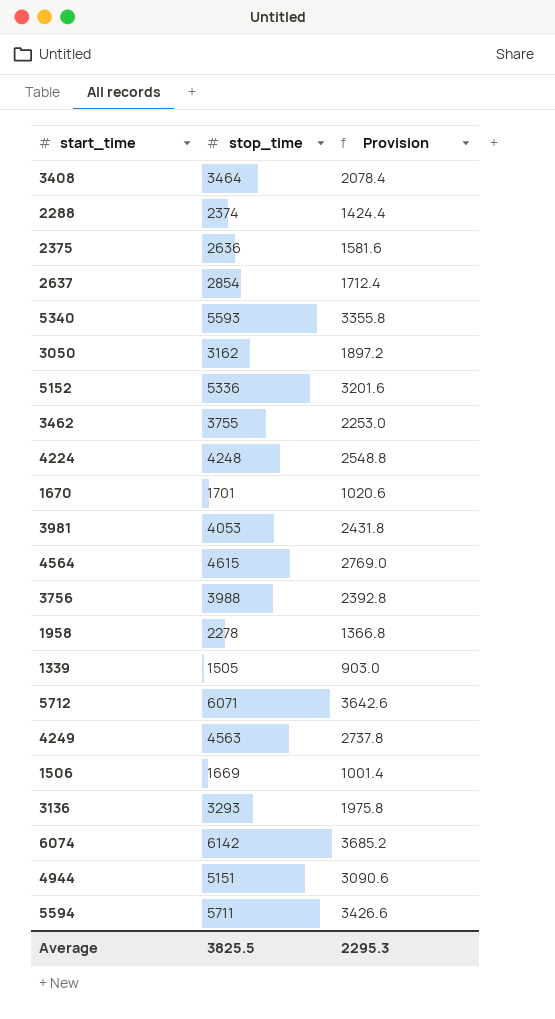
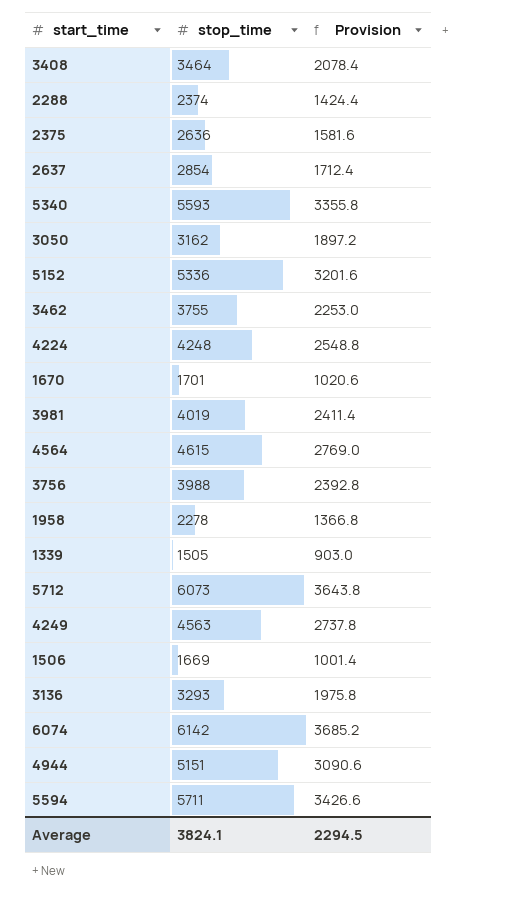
3981 | stop_time: 4053 -> 4019
3981 | Provision: 2431.8 -> 2411.4
5712 | stop_time: 6071 -> 6073
5712 | Provision: 3642.6 -> 3643.8
Average | stop_time: 3825.5 -> 3824.1
Average | Provision: 2295.3 -> 2294.5

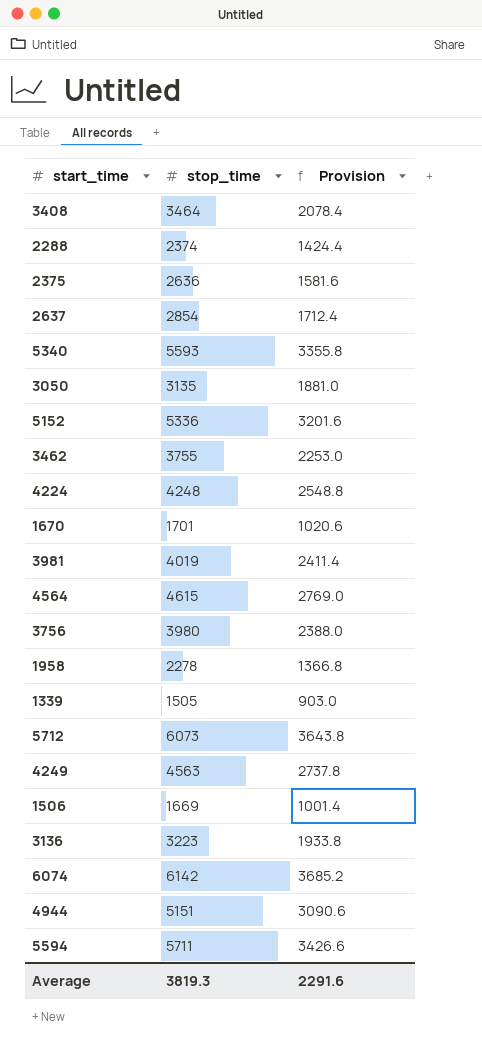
3050 | stop_time: 3162 -> 3135
3050 | Provision: 1897.2 -> 1881.0
3756 | stop_time: 3988 -> 3980
3756 | Provision: 2392.8 -> 2388.0
3136 | stop_time: 3293 -> 3223
3136 | Provision: 1975.8 -> 1933.8
Average | stop_time: 3824.1 -> 3819.3
Average | Provision: 2294.5 -> 2291.6

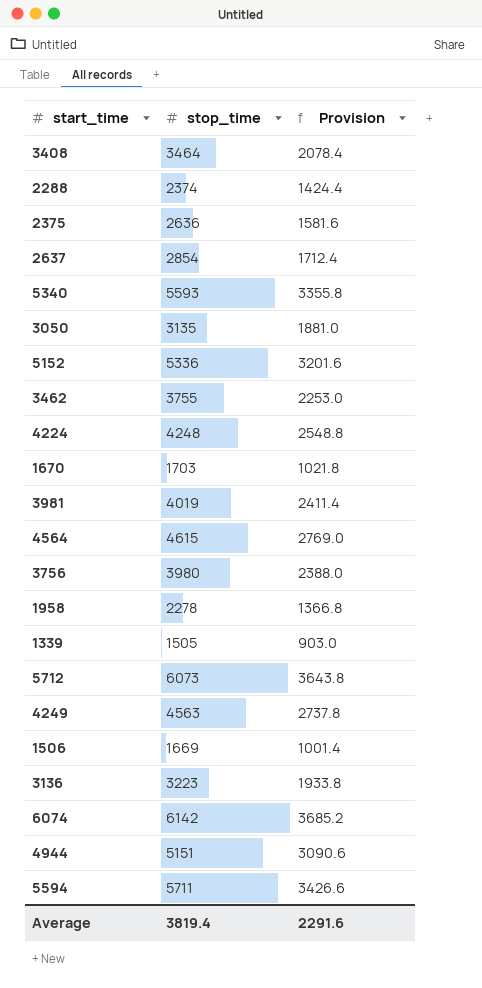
1670 | stop_time: 1701 -> 1703
1670 | Provision: 1020.6 -> 1021.8
Average | stop_time: 3819.3 -> 3819.4

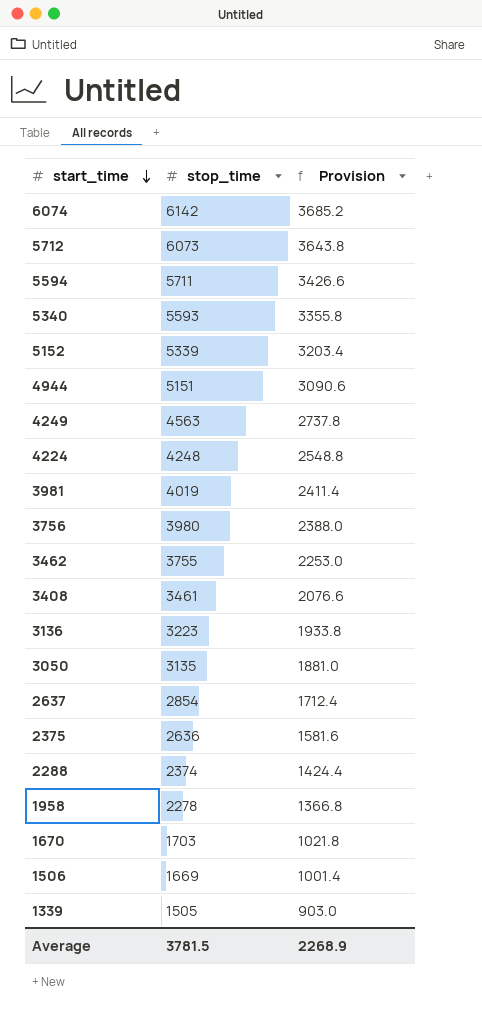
row order: none -> start_time descending
row 4564: 4615 | 2769.0 -> none
5152 | stop_time: 5336 -> 5339
5152 | Provision: 3201.6 -> 3203.4
3408 | stop_time: 3464 -> 3461
3408 | Provision: 2078.4 -> 2076.6
Average | stop_time: 3819.4 -> 3781.5
Average | Provision: 2291.6 -> 2268.9

